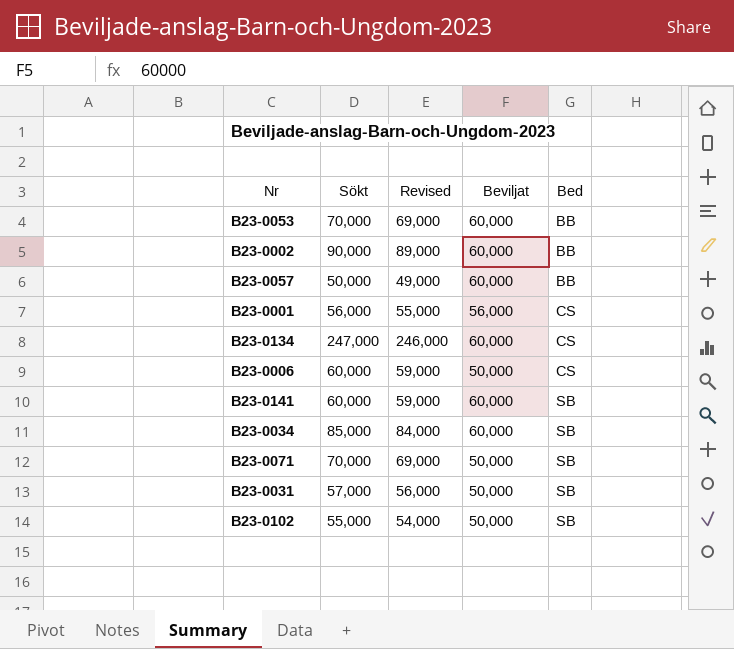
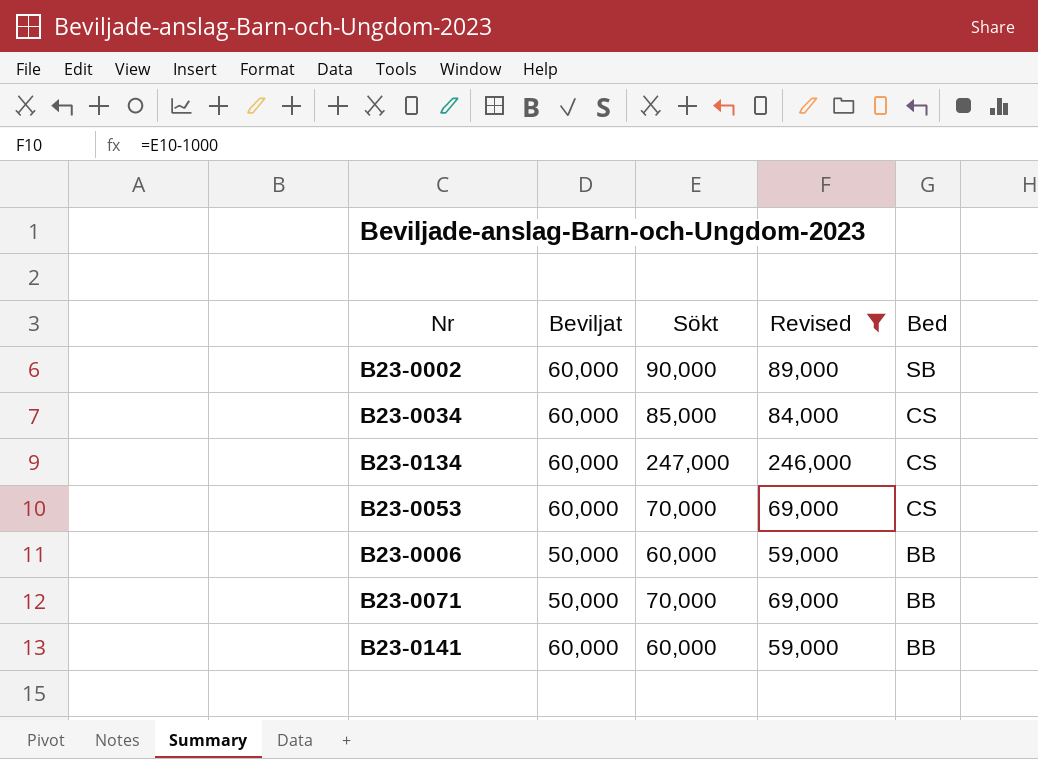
filter: none -> Revised >= 59,000
row order: Bed ascending -> Bed descending
column Beviljat | position: 4 -> 2
B23-0002 | Bed: BB -> SB
B23-0034 | Bed: SB -> CS
B23-0053 | Bed: BB -> CS
B23-0006 | Bed: CS -> BB
B23-0071 | Bed: SB -> BB
B23-0141 | Bed: SB -> BB

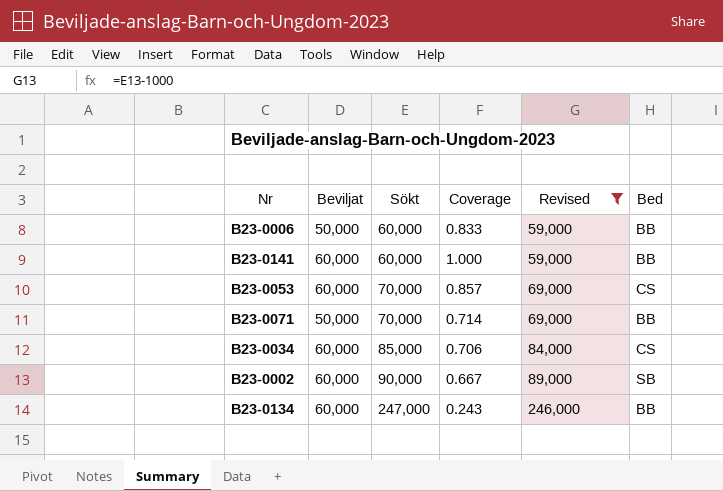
row order: Bed descending -> Sökt ascending
column Coverage | formula: none -> [Beviljat] / [Sökt]
B23-0134 | Bed: CS -> BB

